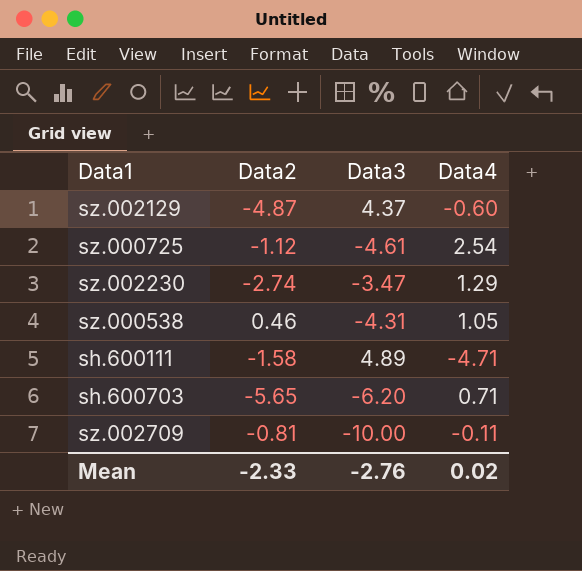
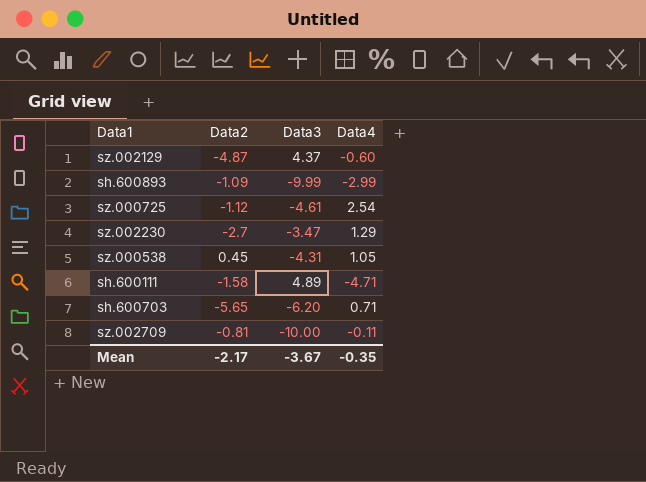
row sh.600893: none -> -1.09 | -9.99 | -2.99
sz.002230 | Data2: -2.74 -> -2.7
sz.000538 | Data2: 0.46 -> 0.45
Mean | Data2: -2.33 -> -2.17
Mean | Data3: -2.76 -> -3.67
Mean | Data4: 0.02 -> -0.35

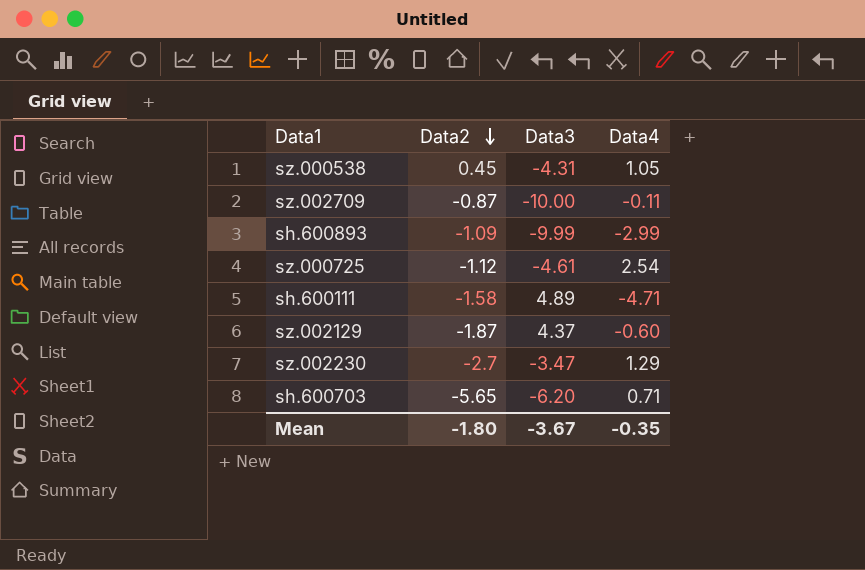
row order: none -> Data2 descending
sz.002709 | Data2: -0.81 -> -0.87
sz.002129 | Data2: -4.87 -> -1.87
Mean | Data2: -2.17 -> -1.80

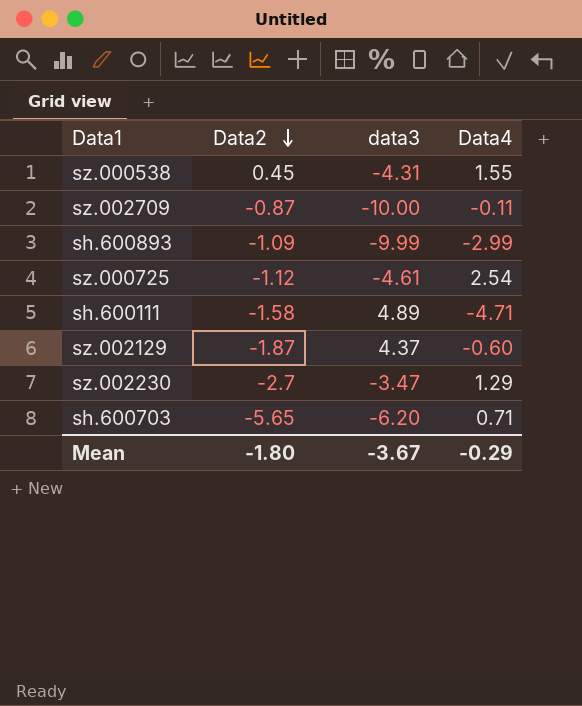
column name: Data3 -> data3
sz.000538 | Data4: 1.05 -> 1.55
Mean | Data4: -0.35 -> -0.29

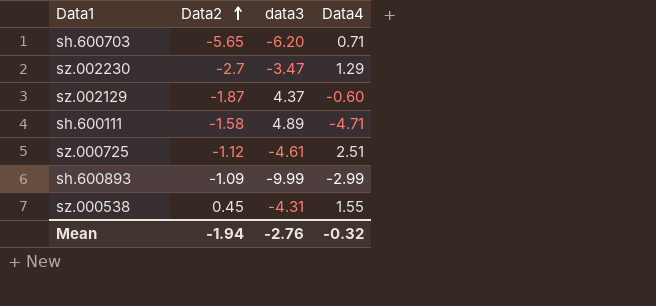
row order: Data2 descending -> Data2 ascending
row sz.002709: -0.87 | -10.00 | -0.11 -> none
sz.000725 | Data4: 2.54 -> 2.51
Mean | Data2: -1.80 -> -1.94
Mean | data3: -3.67 -> -2.76
Mean | Data4: -0.29 -> -0.32

